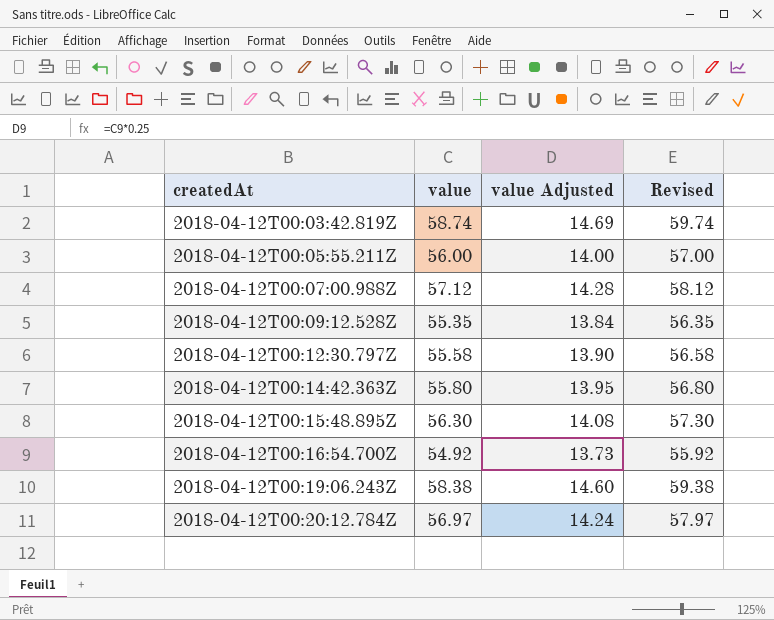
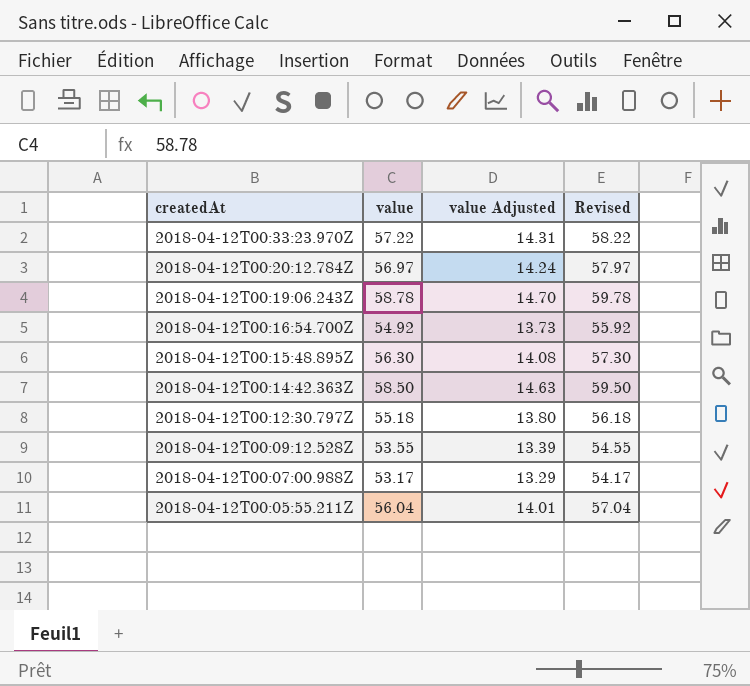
row order: createdAt ascending -> createdAt descending
row 2018-04-12T00:03:42.819Z: 58.74 | 14.69 | 59.74 -> none
row 2018-04-12T00:33:23.970Z: none -> 57.22 | 14.31 | 58.22
2018-04-12T00:19:06.243Z | value: 58.38 -> 58.78
2018-04-12T00:19:06.243Z | value Adjusted: 14.60 -> 14.70
2018-04-12T00:19:06.243Z | Revised: 59.38 -> 59.78
2018-04-12T00:14:42.363Z | value: 55.80 -> 58.50
2018-04-12T00:14:42.363Z | value Adjusted: 13.95 -> 14.63
2018-04-12T00:14:42.363Z | Revised: 56.80 -> 59.50
2018-04-12T00:12:30.797Z | value: 55.58 -> 55.18
2018-04-12T00:12:30.797Z | value Adjusted: 13.90 -> 13.80
2018-04-12T00:12:30.797Z | Revised: 56.58 -> 56.18
2018-04-12T00:09:12.528Z | value: 55.35 -> 53.55
2018-04-12T00:09:12.528Z | value Adjusted: 13.84 -> 13.39
2018-04-12T00:09:12.528Z | Revised: 56.35 -> 54.55
2018-04-12T00:07:00.988Z | value: 57.12 -> 53.17
2018-04-12T00:07:00.988Z | value Adjusted: 14.28 -> 13.29
2018-04-12T00:07:00.988Z | Revised: 58.12 -> 54.17
2018-04-12T00:05:55.211Z | value: 56.00 -> 56.04
2018-04-12T00:05:55.211Z | value Adjusted: 14.00 -> 14.01
2018-04-12T00:05:55.211Z | Revised: 57.00 -> 57.04

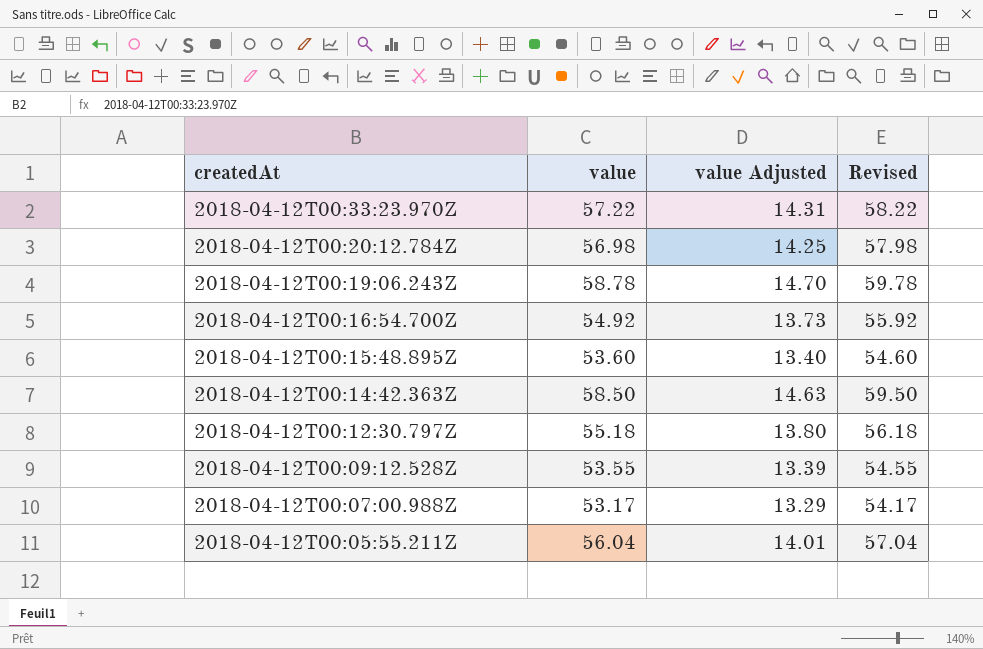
2018-04-12T00:20:12.784Z | value: 56.97 -> 56.98
2018-04-12T00:20:12.784Z | value Adjusted: 14.24 -> 14.25
2018-04-12T00:20:12.784Z | Revised: 57.97 -> 57.98
2018-04-12T00:15:48.895Z | value: 56.30 -> 53.60
2018-04-12T00:15:48.895Z | value Adjusted: 14.08 -> 13.40
2018-04-12T00:15:48.895Z | Revised: 57.30 -> 54.60

